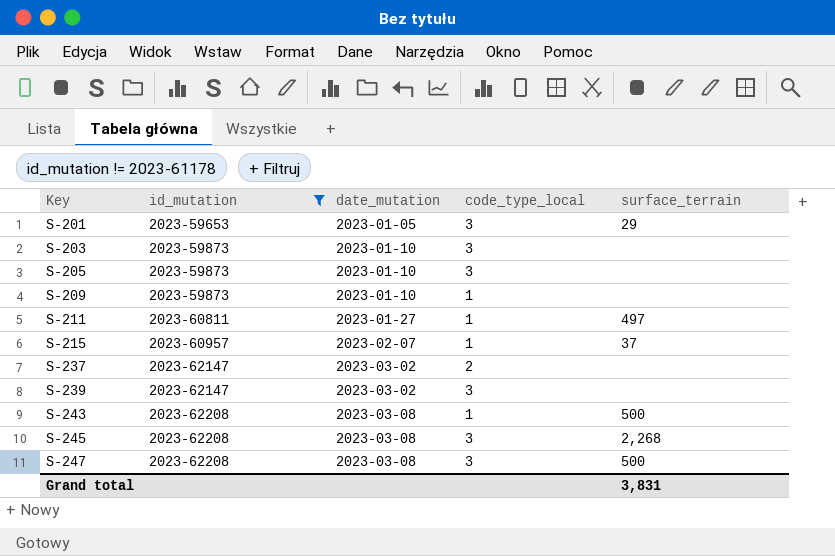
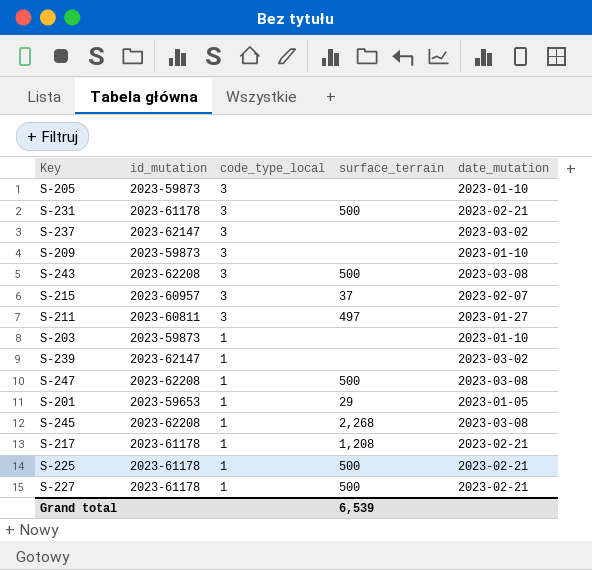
filter: id_mutation != 2023-61178 -> none
row order: Key ascending -> code_type_local descending
column date_mutation | position: 3 -> 5
S-237 | code_type_local: 2 -> 3
S-209 | code_type_local: 1 -> 3
S-243 | code_type_local: 1 -> 3
S-215 | code_type_local: 1 -> 3
S-211 | code_type_local: 1 -> 3
S-203 | code_type_local: 3 -> 1
S-239 | code_type_local: 3 -> 1
S-247 | code_type_local: 3 -> 1
S-201 | code_type_local: 3 -> 1
S-245 | code_type_local: 3 -> 1
Grand total | surface_terrain: 3,831 -> 6,539

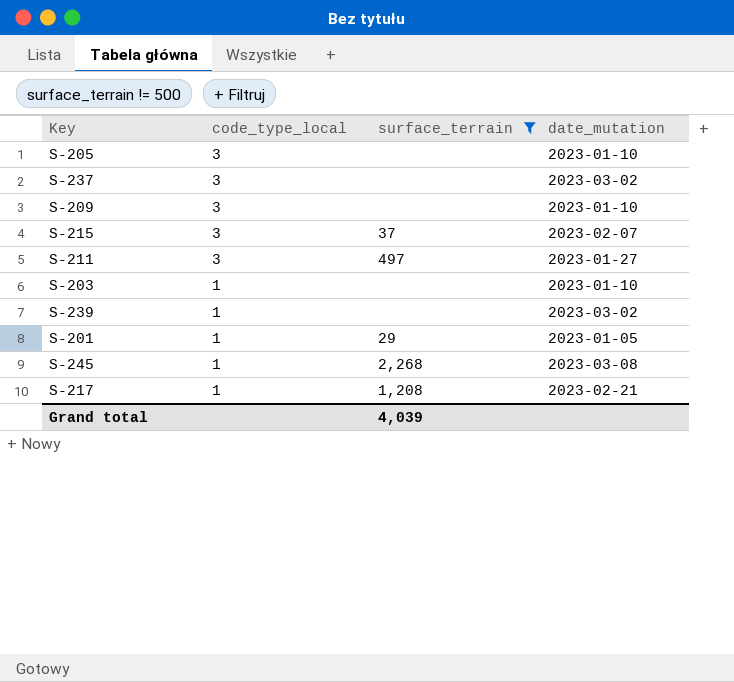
filter: none -> surface_terrain != 500
column id_mutation | position: 2 -> none
Grand total | surface_terrain: 6,539 -> 4,039

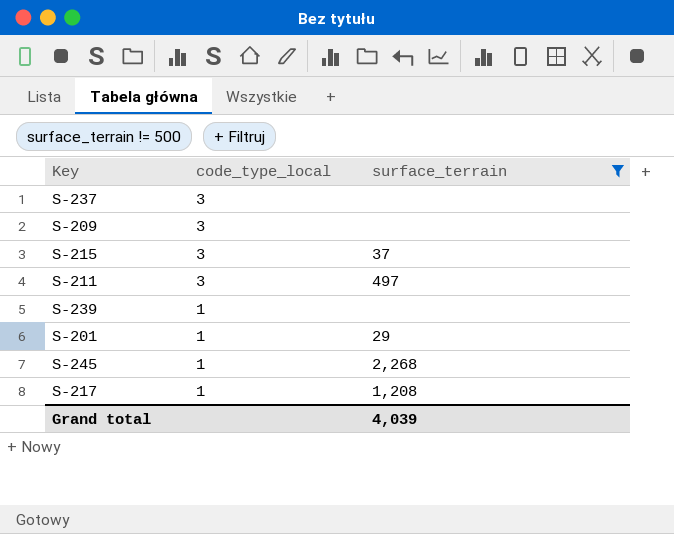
column date_mutation | position: 4 -> none
row S-205: 3 | none | 2023-01-10 -> none
row S-203: 1 | none | 2023-01-10 -> none

